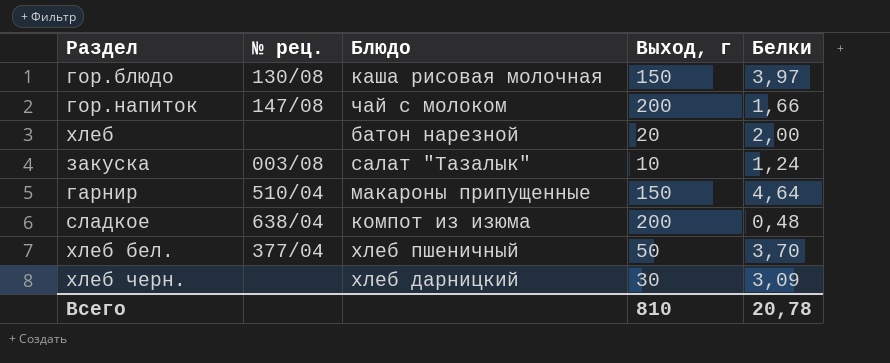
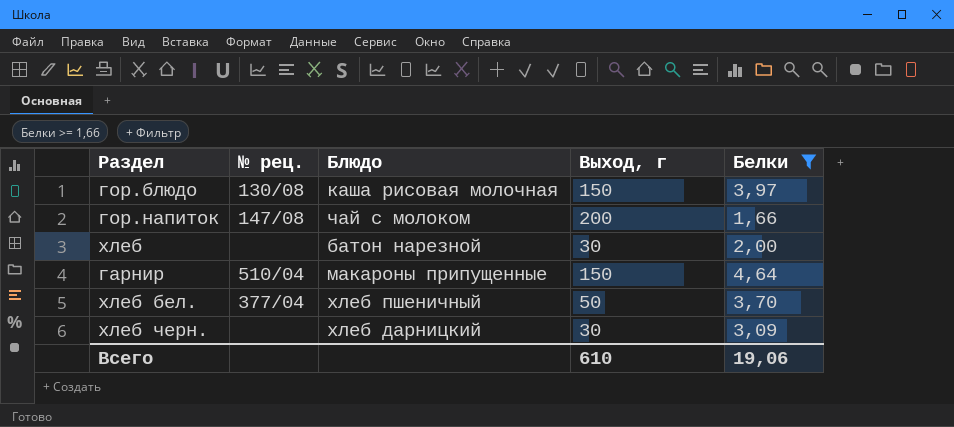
filter: none -> Белки >= 1,66
хлеб | Выход, г: 20 -> 30
Всего | Выход, г: 810 -> 610
Всего | Белки: 20,78 -> 19,06

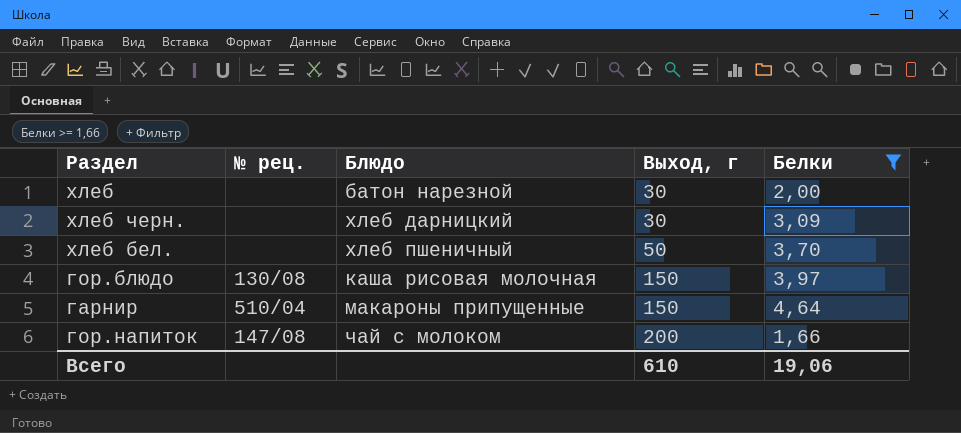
row order: none -> Выход, г ascending
хлеб бел. | № рец.: 377/04 -> none

